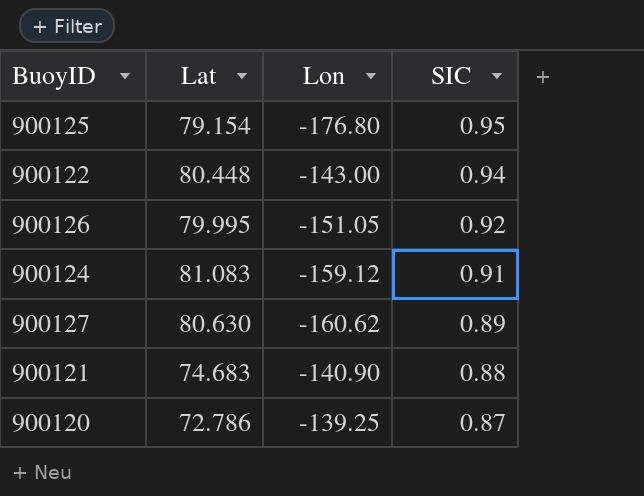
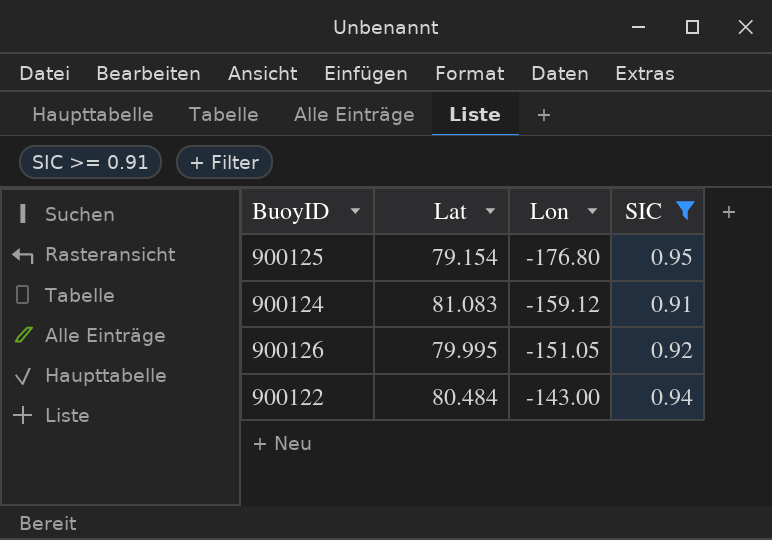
filter: none -> SIC >= 0.91
row order: SIC descending -> Lon ascending
900122 | Lat: 80.448 -> 80.484

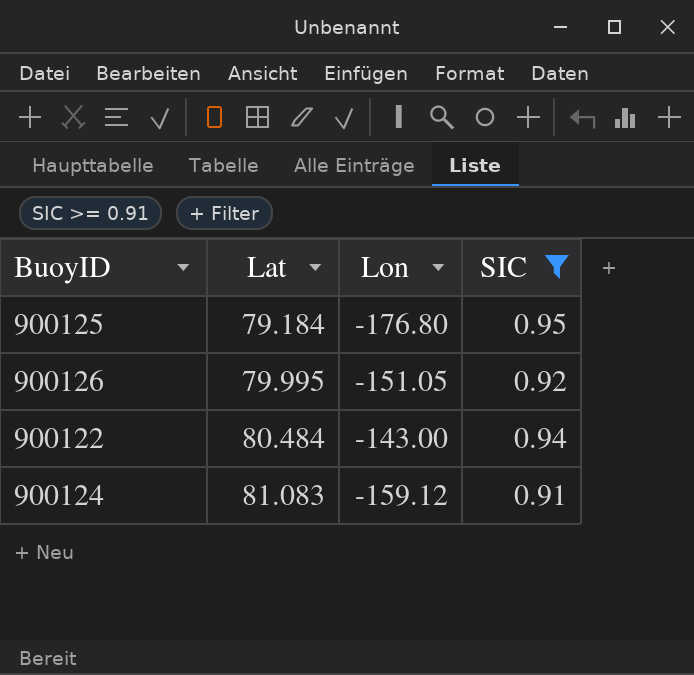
row order: Lon ascending -> Lat ascending
900125 | Lat: 79.154 -> 79.184

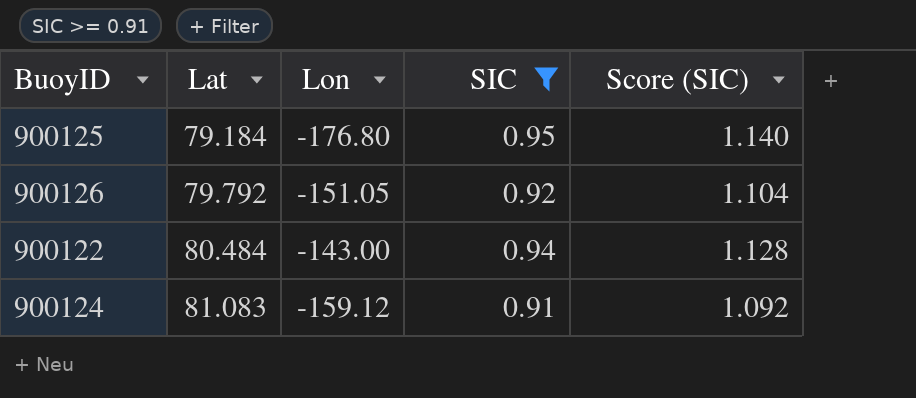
column Score (SIC) | formula: none -> [SIC] * 1.2
900126 | Lat: 79.995 -> 79.792

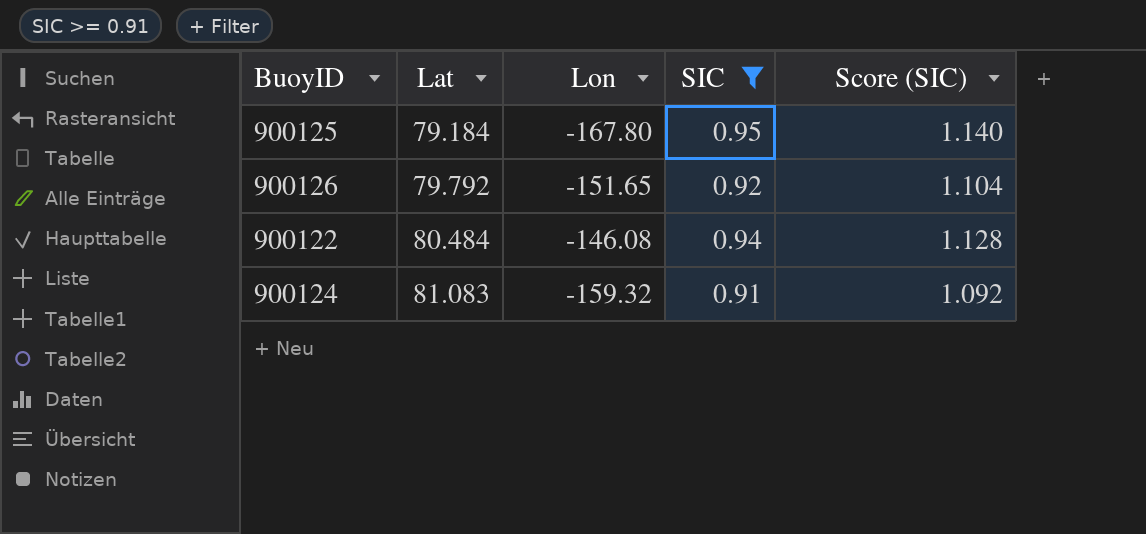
900125 | Lon: -176.80 -> -167.80
900126 | Lon: -151.05 -> -151.65
900122 | Lon: -143.00 -> -146.08
900124 | Lon: -159.12 -> -159.32

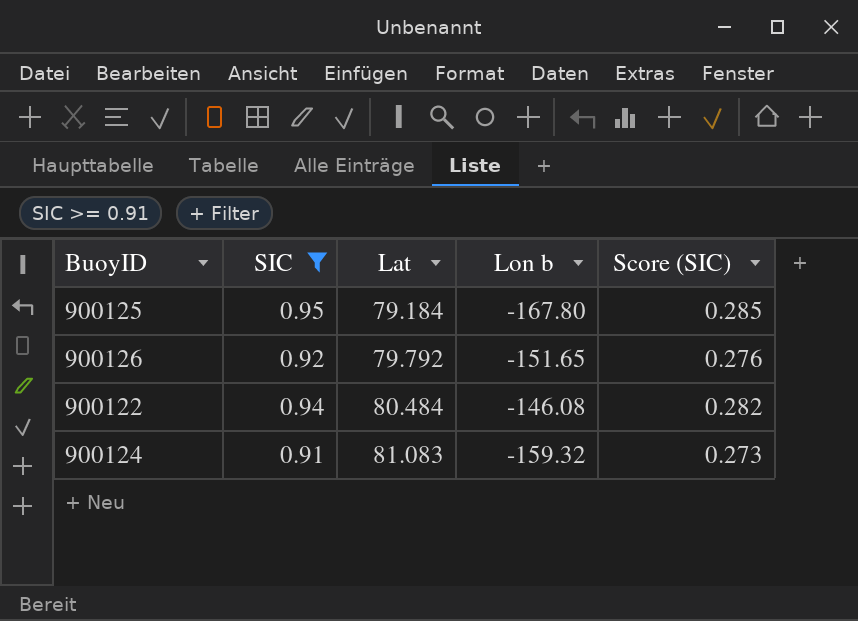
column SIC | position: 4 -> 2
column name: Lon -> Lon b
column Score (SIC) | formula: [SIC] * 1.2 -> [SIC] * 0.3

